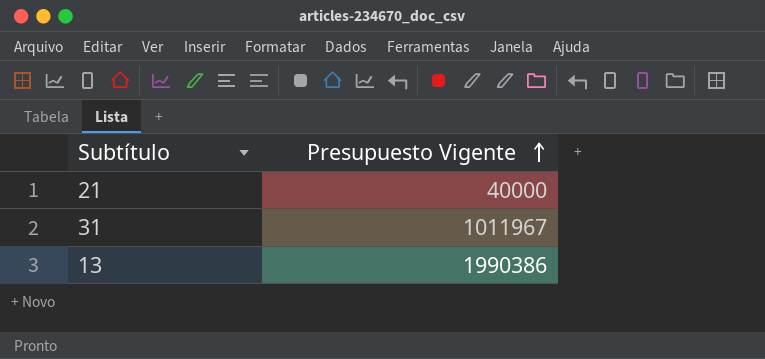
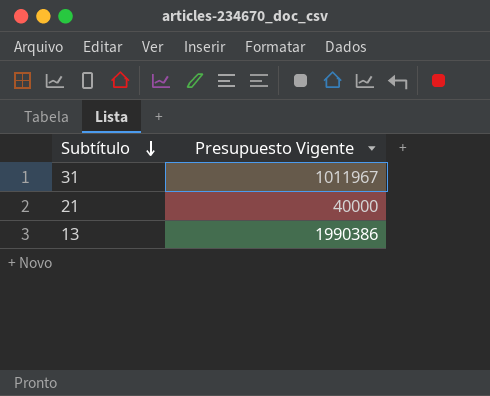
row order: Presupuesto Vigente ascending -> Subtítulo descending

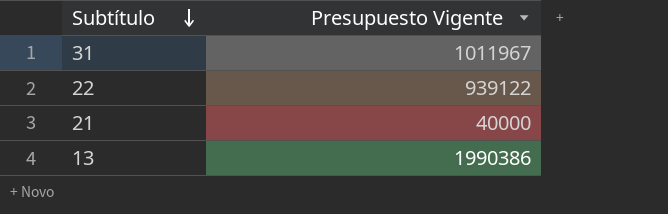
row 22: none -> 939122

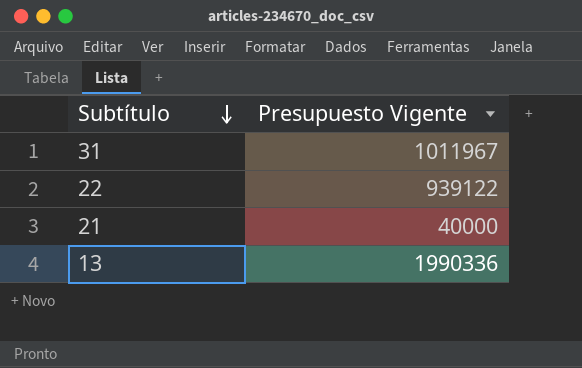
13 | Presupuesto Vigente: 1990386 -> 1990336

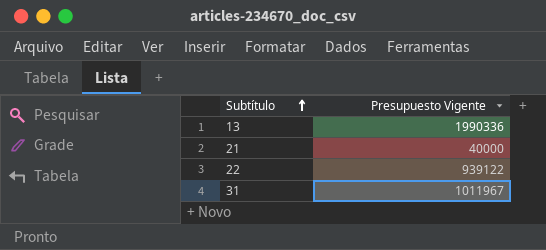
row order: Subtítulo descending -> Subtítulo ascending

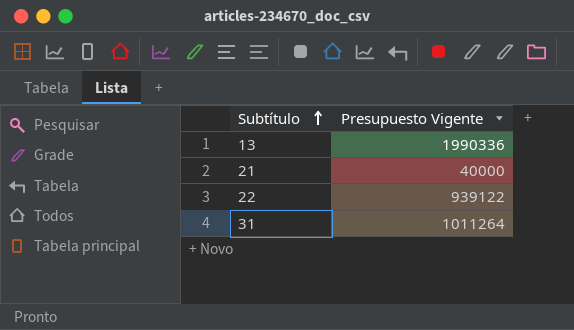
31 | Presupuesto Vigente: 1011967 -> 1011264

